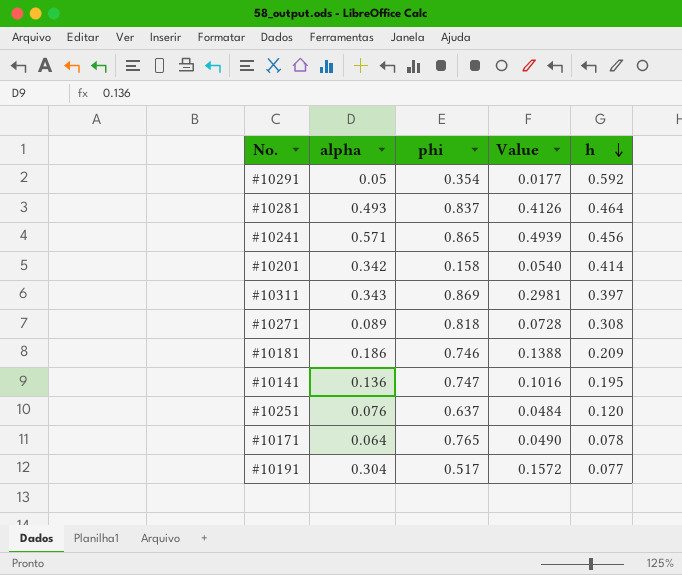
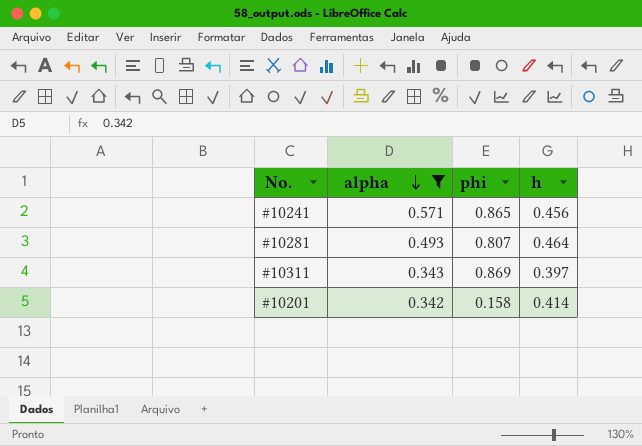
filter: none -> alpha >= 0.342
row order: h descending -> alpha descending
column Value | formula: [alpha] * [phi] -> none
#10281 | phi: 0.837 -> 0.807

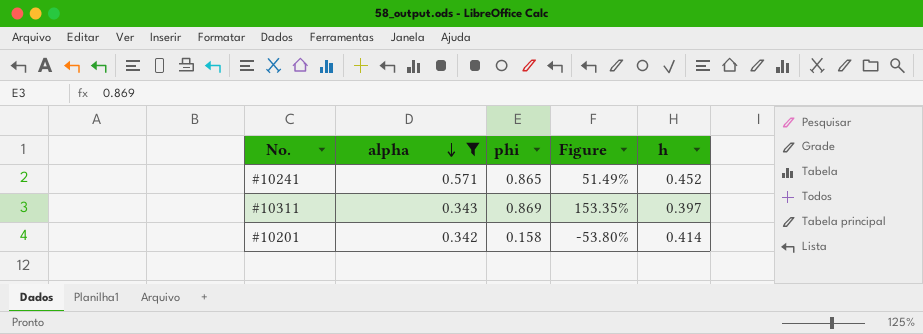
column Figure | formula: none -> ([phi] - [alpha]) / [alpha]
row #10281: 0.493 | 0.807 | 0.464 -> none
#10241 | h: 0.456 -> 0.452

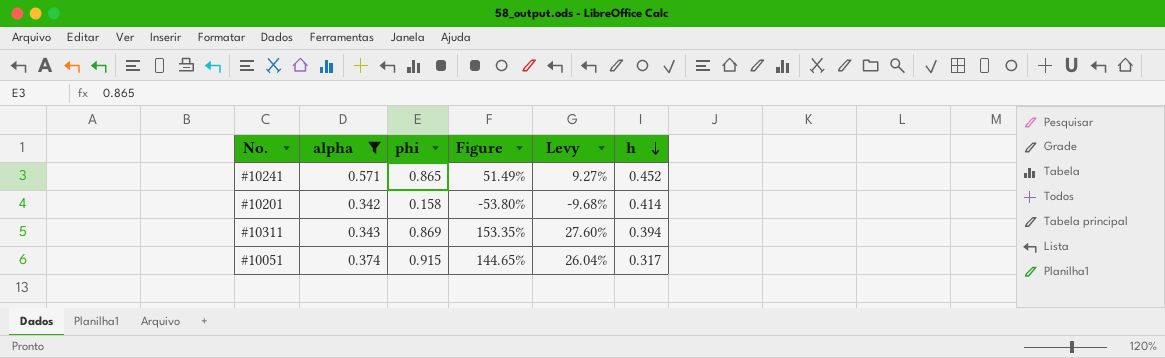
row order: alpha descending -> h descending
column Levy | formula: none -> [Figure] * 0.18
#10311 | h: 0.397 -> 0.394
row #10051: none -> 0.374 | 0.915 | 144.65% | 26.04% | 0.317

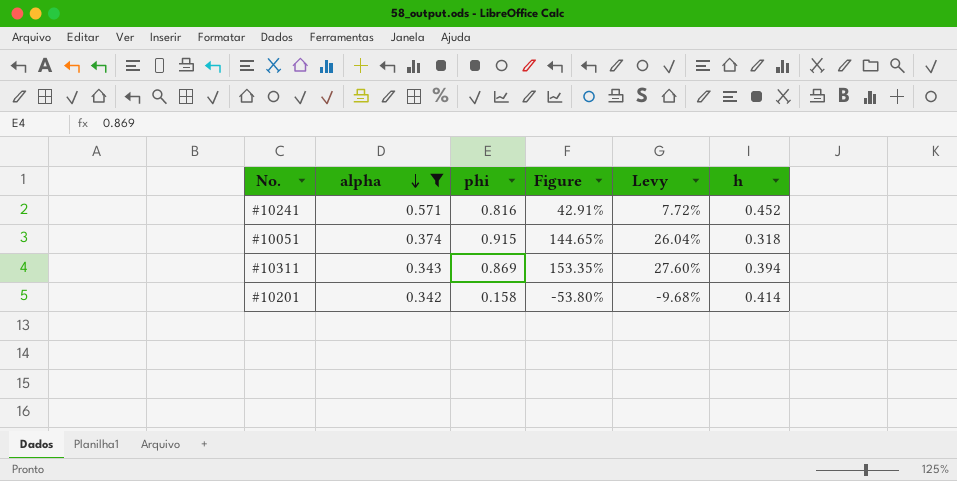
row order: h descending -> alpha descending
#10241 | phi: 0.865 -> 0.816
#10241 | Figure: 51.49% -> 42.91%
#10241 | Levy: 9.27% -> 7.72%
#10051 | h: 0.317 -> 0.318

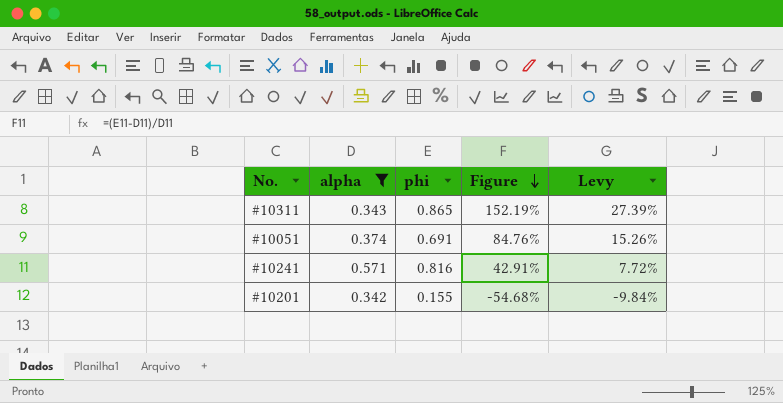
row order: alpha descending -> Figure descending
column h | position: 6 -> none
#10311 | phi: 0.869 -> 0.865
#10311 | Figure: 153.35% -> 152.19%
#10311 | Levy: 27.60% -> 27.39%
#10051 | phi: 0.915 -> 0.691
#10051 | Figure: 144.65% -> 84.76%
#10051 | Levy: 26.04% -> 15.26%
#10201 | phi: 0.158 -> 0.155
#10201 | Figure: -53.80% -> -54.68%
#10201 | Levy: -9.68% -> -9.84%

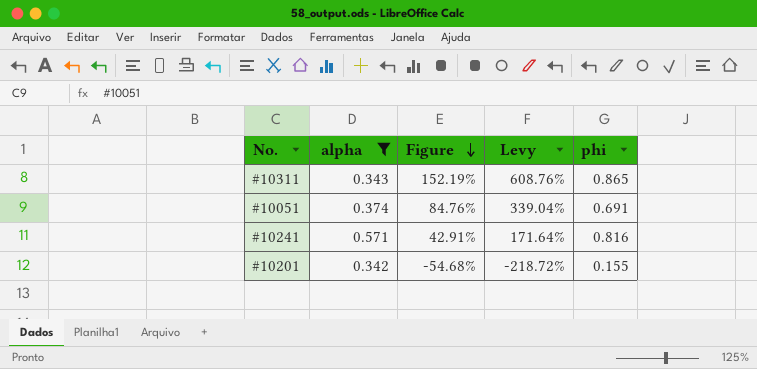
column Levy | formula: [Figure] * 0.18 -> [Figure] * 4
column phi | position: 3 -> 5

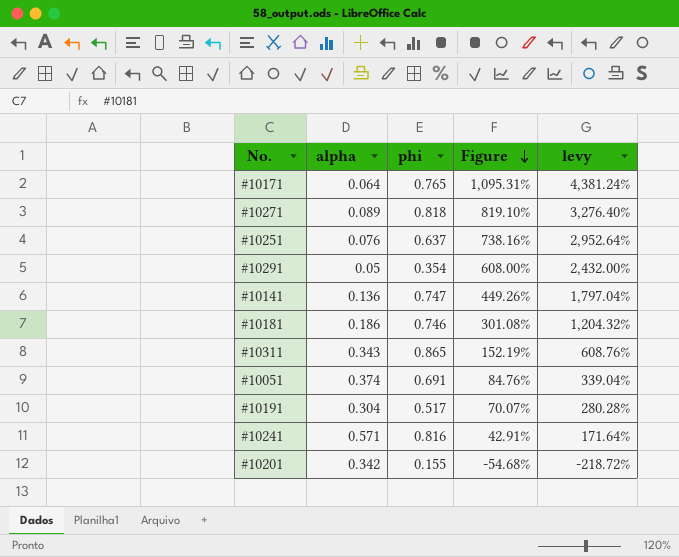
filter: alpha >= 0.342 -> none
column phi | position: 5 -> 3
column name: Levy -> levy

